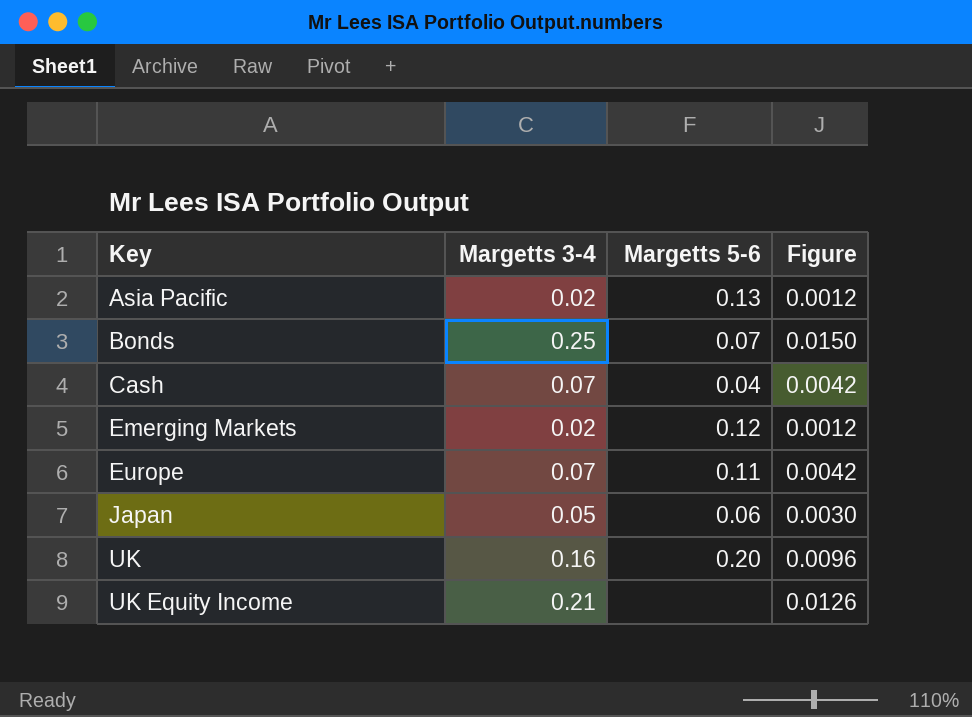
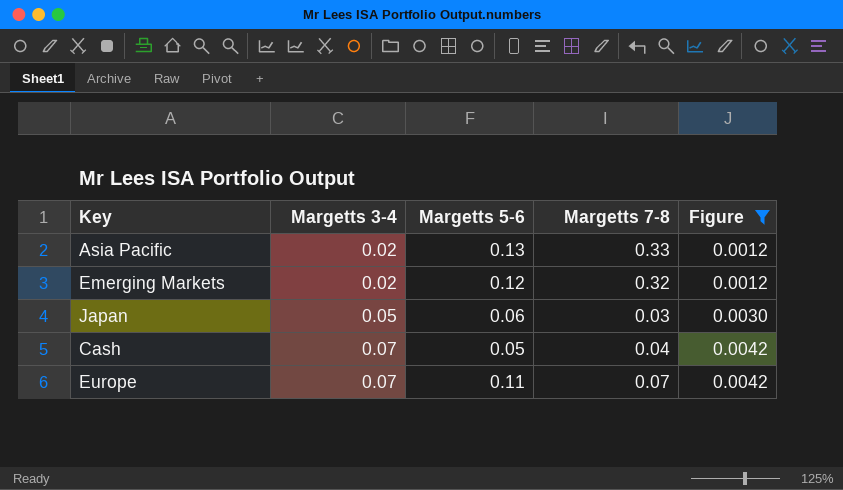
filter: none -> Figure <= 0.0042
row order: Key ascending -> Margetts 3-4 ascending
column Margetts 7-8 | position: none -> 4
Cash | Margetts 5-6: 0.04 -> 0.05

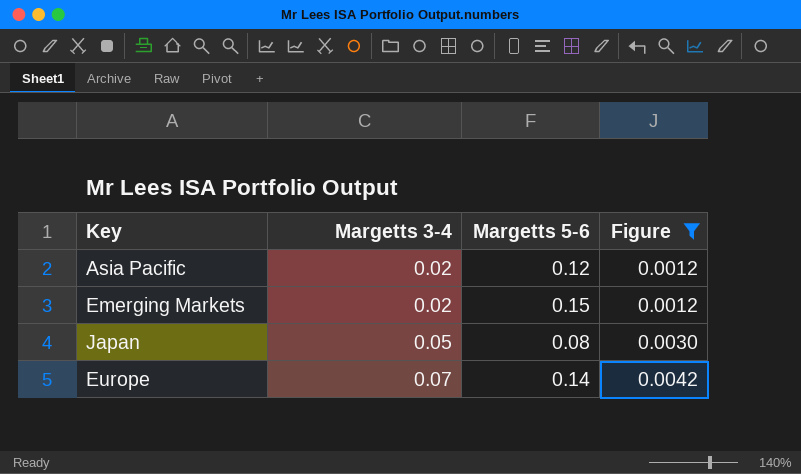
column Margetts 7-8 | position: 4 -> none
row Cash: 0.07 | 0.05 | 0.04 | 0.0042 -> none
Asia Pacific | Margetts 5-6: 0.13 -> 0.12
Emerging Markets | Margetts 5-6: 0.12 -> 0.15
Japan | Margetts 5-6: 0.06 -> 0.08
Europe | Margetts 5-6: 0.11 -> 0.14

